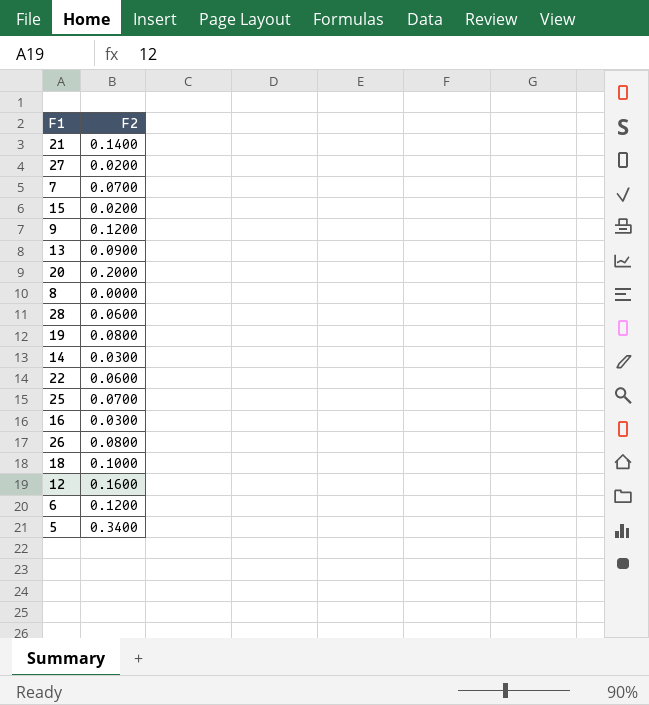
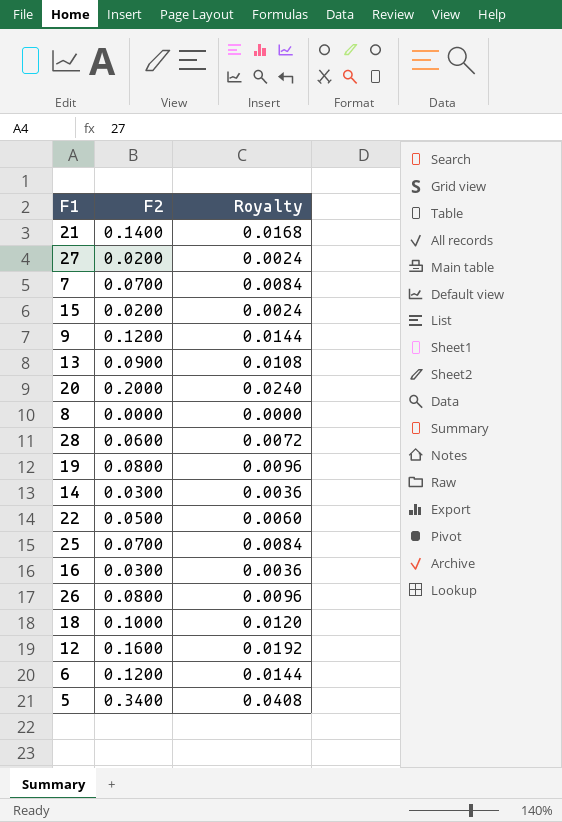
column Royalty | formula: none -> [F2] * 0.12
22 | F2: 0.0600 -> 0.0500

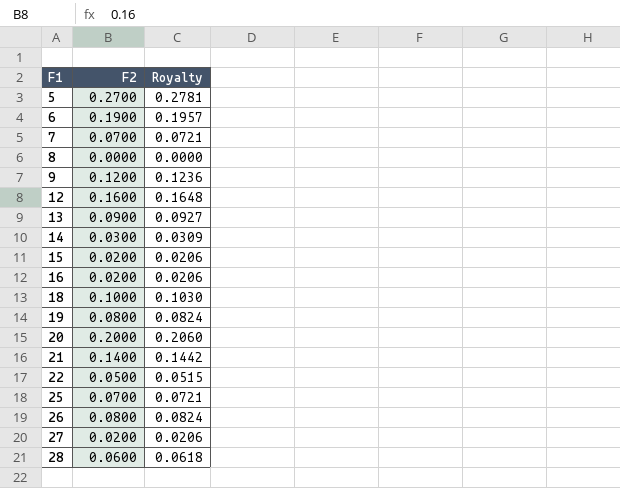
row order: none -> F1 ascending
column Royalty | formula: [F2] * 0.12 -> [F2] * 1.03
5 | F2: 0.3400 -> 0.2700
6 | F2: 0.1200 -> 0.1900
16 | F2: 0.0300 -> 0.0200

